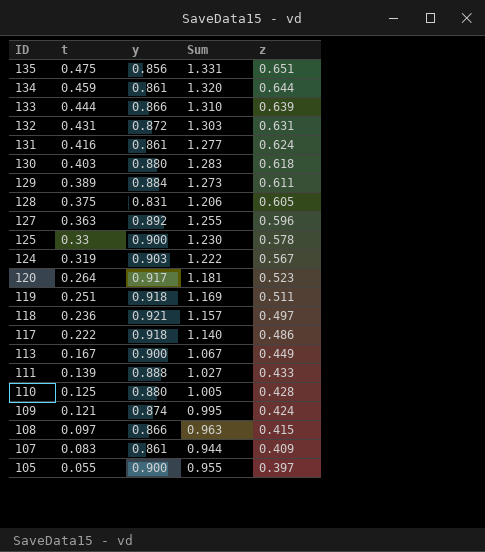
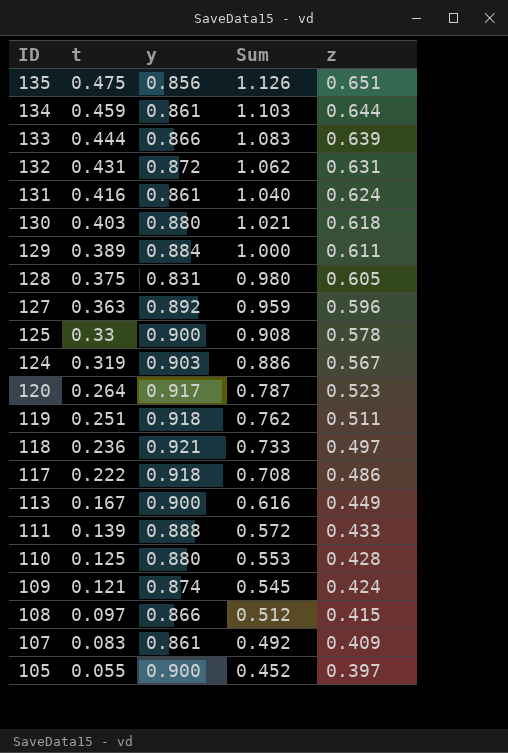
column Sum | formula: [t] + [y] -> [t] + [z]

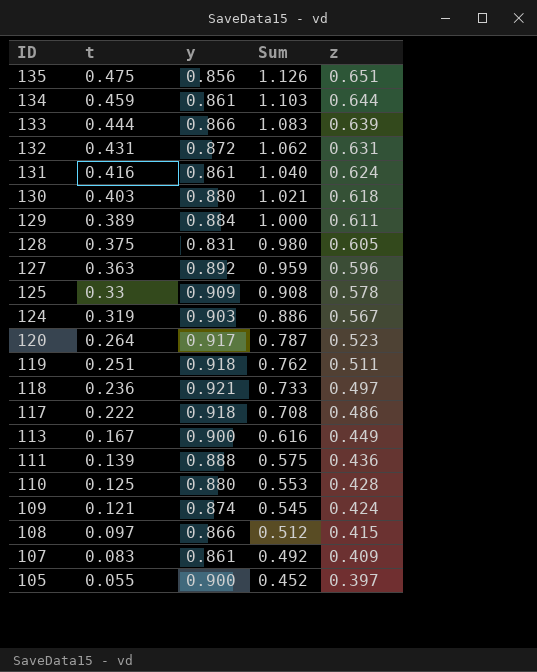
125 | y: 0.900 -> 0.909
111 | Sum: 0.572 -> 0.575
111 | z: 0.433 -> 0.436

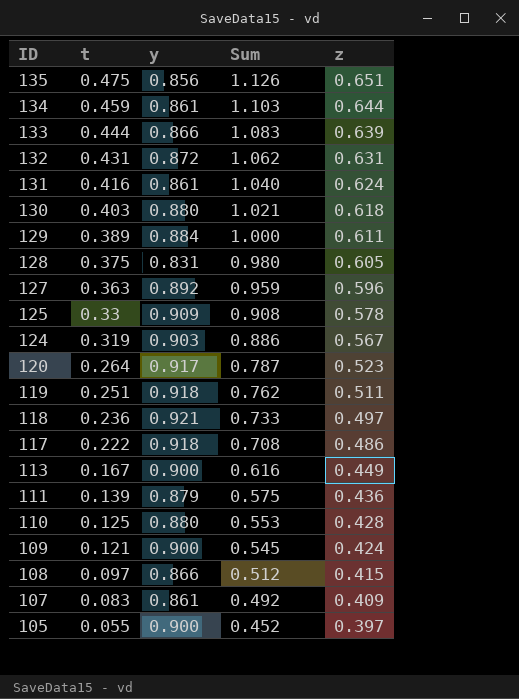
111 | y: 0.888 -> 0.879
109 | y: 0.874 -> 0.900

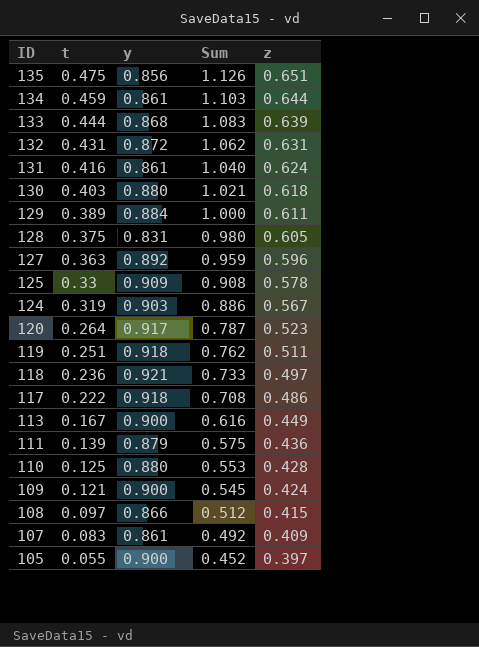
133 | y: 0.866 -> 0.868

